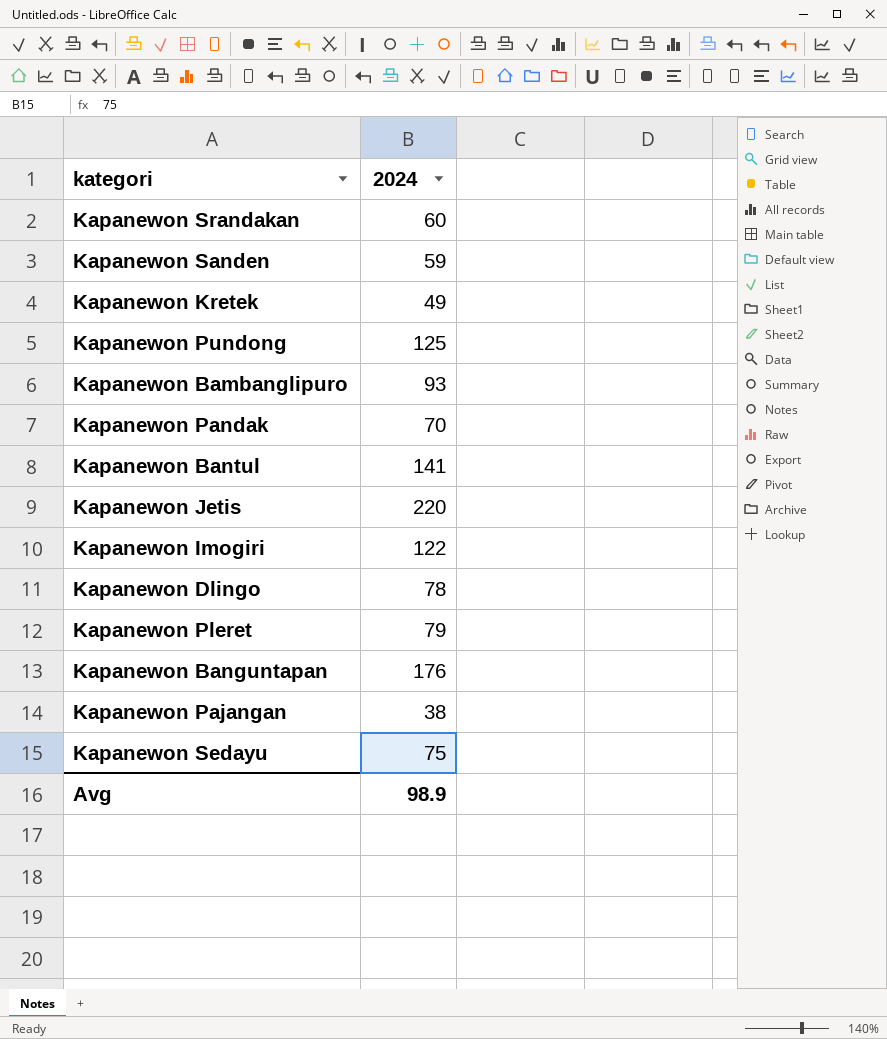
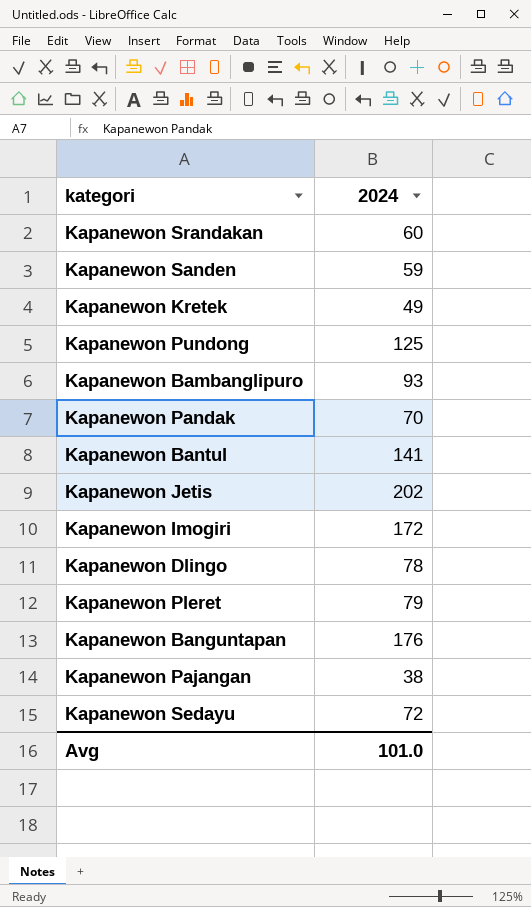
Kapanewon Jetis | 2024: 220 -> 202
Kapanewon Imogiri | 2024: 122 -> 172
Kapanewon Sedayu | 2024: 75 -> 72
Avg | 2024: 98.9 -> 101.0

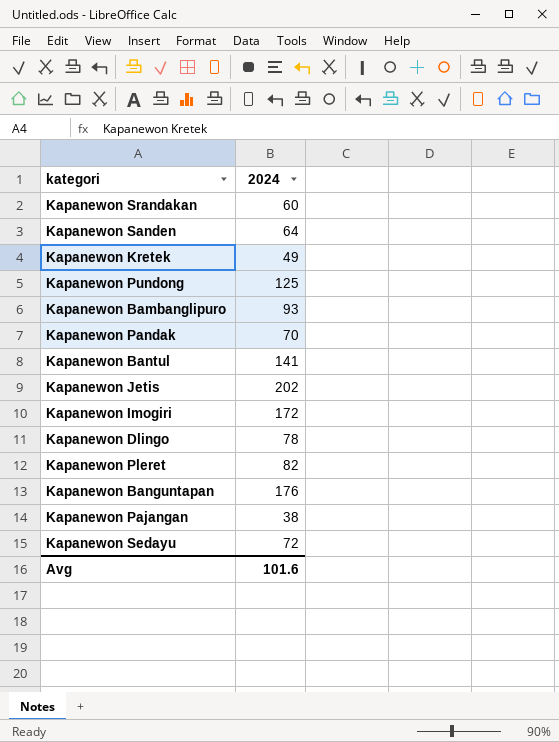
Kapanewon Sanden | 2024: 59 -> 64
Kapanewon Pleret | 2024: 79 -> 82
Avg | 2024: 101.0 -> 101.6

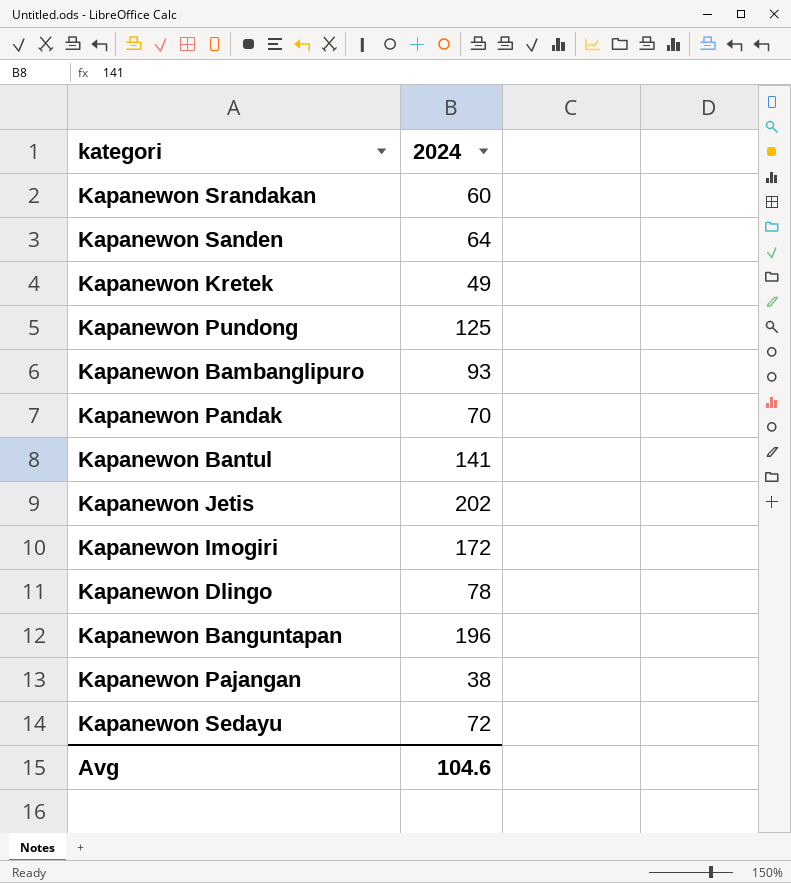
row Kapanewon Pleret: 82 -> none
Kapanewon Banguntapan | 2024: 176 -> 196
Avg | 2024: 101.6 -> 104.6

